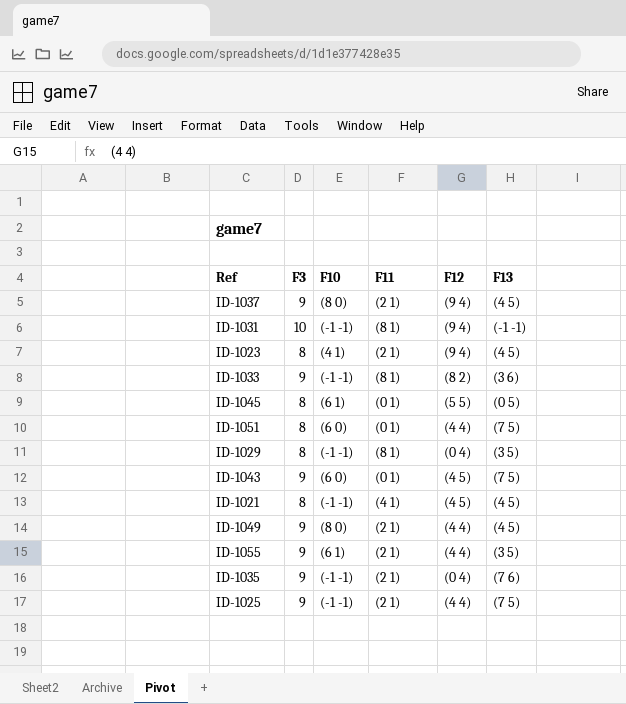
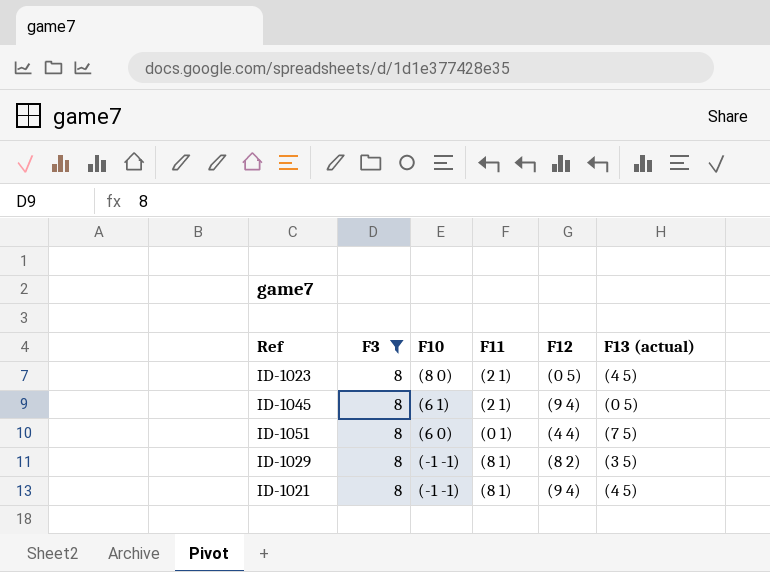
filter: none -> F3 = 8
column name: F13 -> F13 (actual)
ID-1023 | F10: (4 1) -> (8 0)
ID-1023 | F12: (9 4) -> (0 5)
ID-1045 | F11: (0 1) -> (2 1)
ID-1045 | F12: (5 5) -> (9 4)
ID-1029 | F12: (0 4) -> (8 2)
ID-1021 | F11: (4 1) -> (8 1)
ID-1021 | F12: (4 5) -> (9 4)

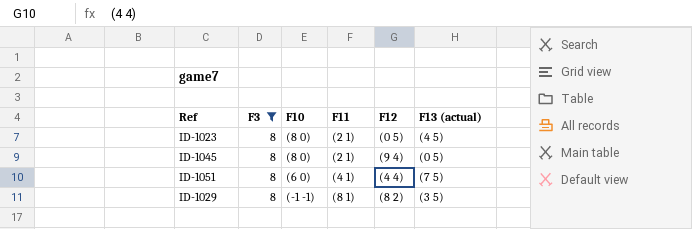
row ID-1021: 8 | (-1 -1) | (8 1) | (9 4) | (4 5) -> none
ID-1045 | F10: (6 1) -> (8 0)
ID-1051 | F11: (0 1) -> (4 1)

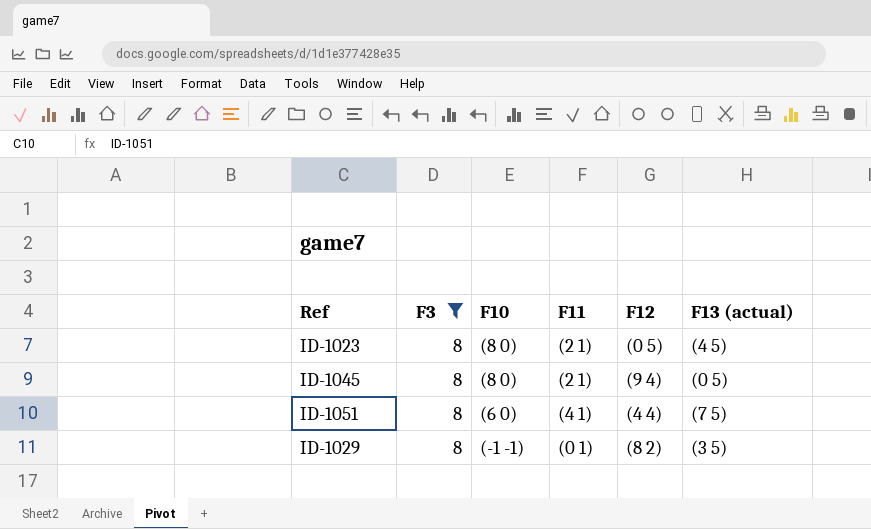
ID-1029 | F11: (8 1) -> (0 1)

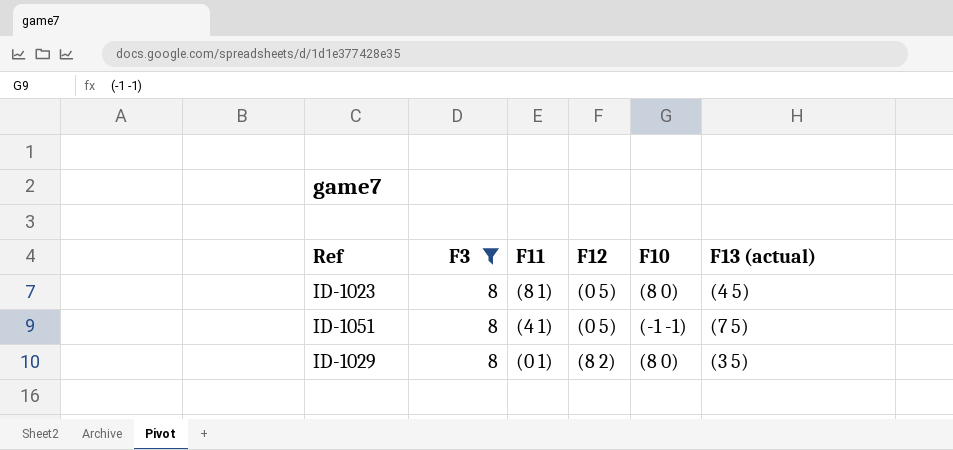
column F10 | position: 3 -> 5
row ID-1045: 8 | (8 0) | (2 1) | (9 4) | (0 5) -> none
ID-1023 | F11: (2 1) -> (8 1)
ID-1051 | F12: (4 4) -> (0 5)
ID-1051 | F10: (6 0) -> (-1 -1)
ID-1029 | F10: (-1 -1) -> (8 0)

